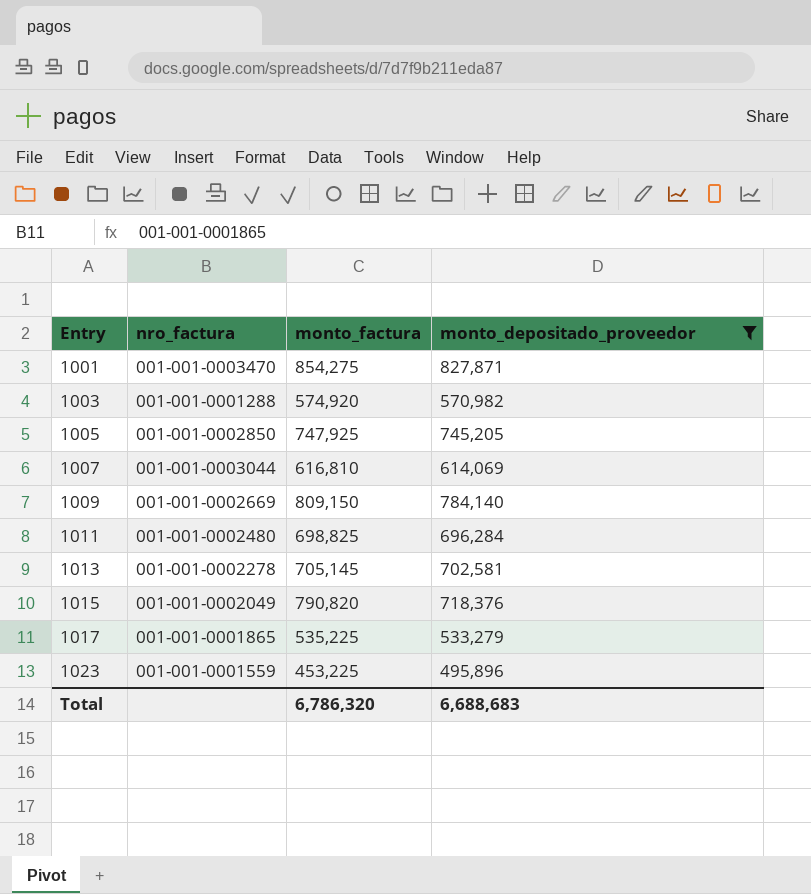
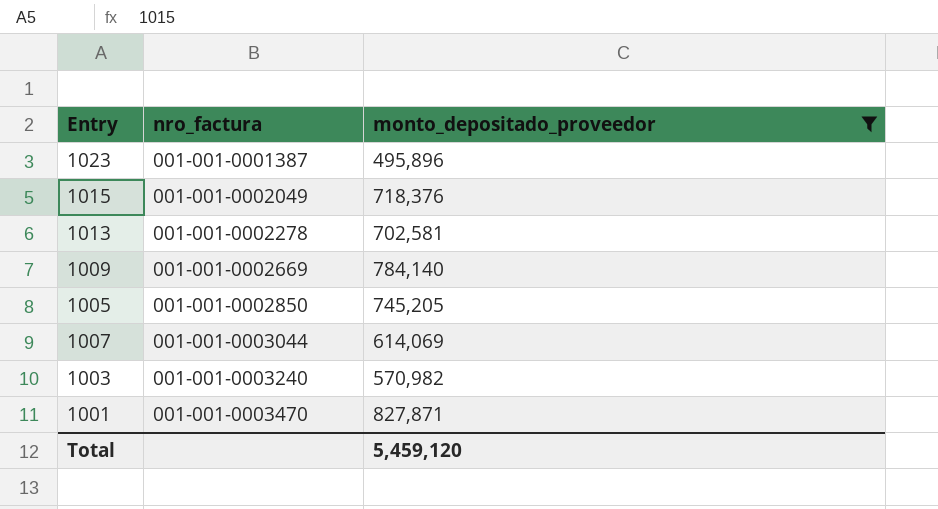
row order: Entry ascending -> nro_factura ascending
column monto_factura | position: 3 -> none
row 1011: 001-001-0002480 | 698,825 | 696,284 -> none
row 1017: 001-001-0001865 | 535,225 | 533,279 -> none
1023 | nro_factura: 001-001-0001559 -> 001-001-0001387
1003 | nro_factura: 001-001-0001288 -> 001-001-0003240
Total | monto_depositado_proveedor: 6,688,683 -> 5,459,120

